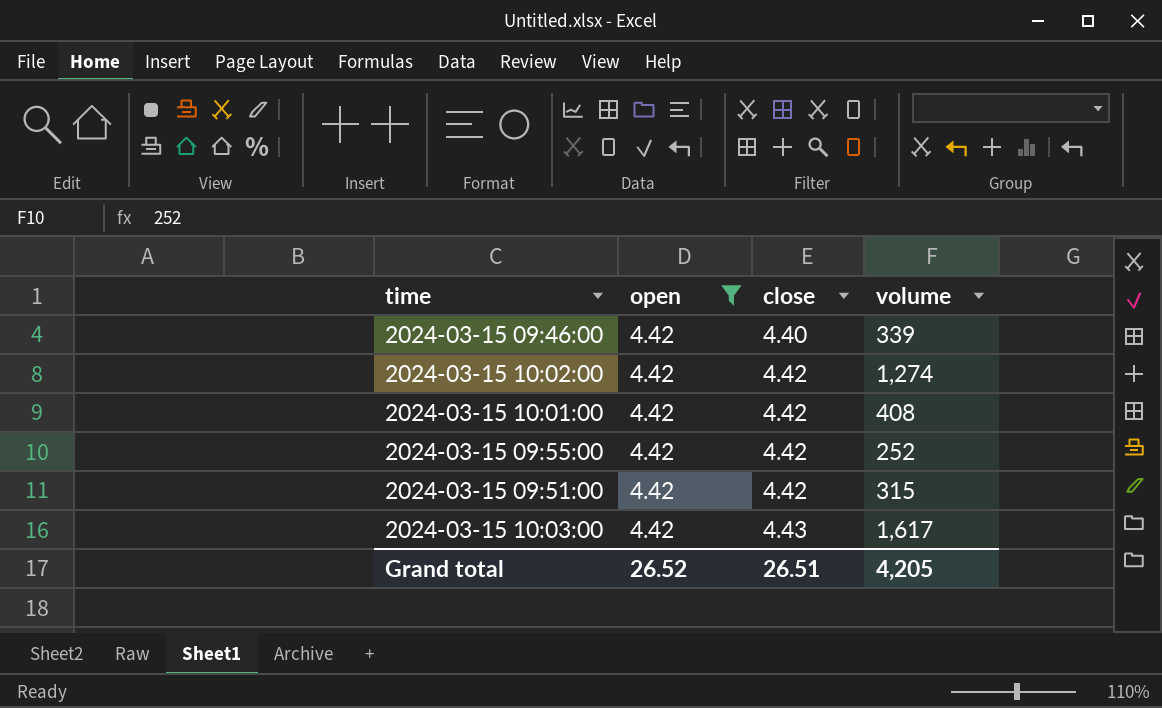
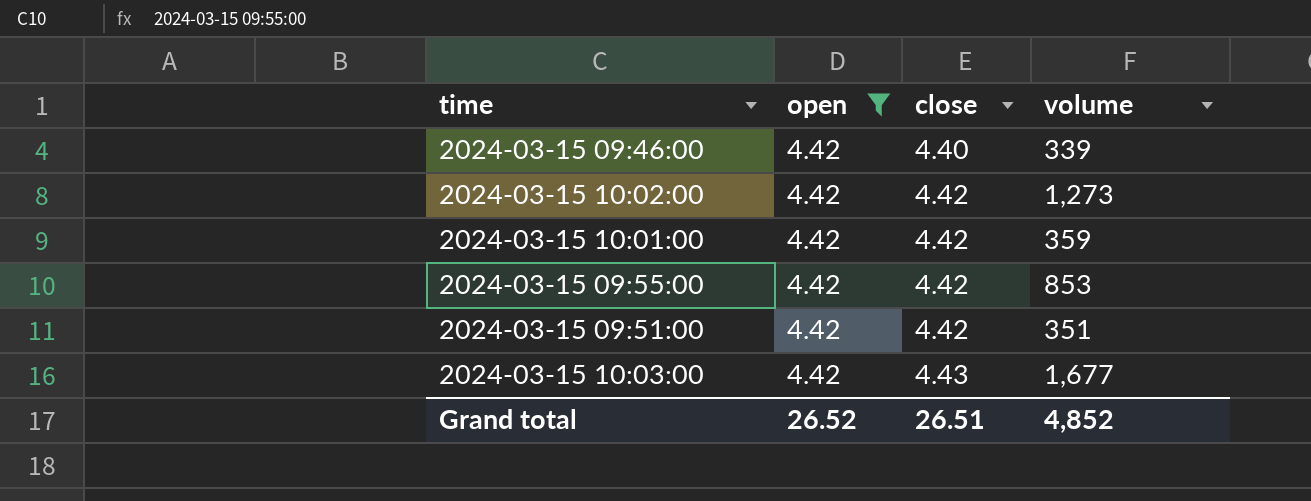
2024-03-15 10:02:00 | volume: 1,274 -> 1,273
2024-03-15 10:01:00 | volume: 408 -> 359
2024-03-15 09:55:00 | volume: 252 -> 853
2024-03-15 09:51:00 | volume: 315 -> 351
2024-03-15 10:03:00 | volume: 1,617 -> 1,677
Grand total | volume: 4,205 -> 4,852

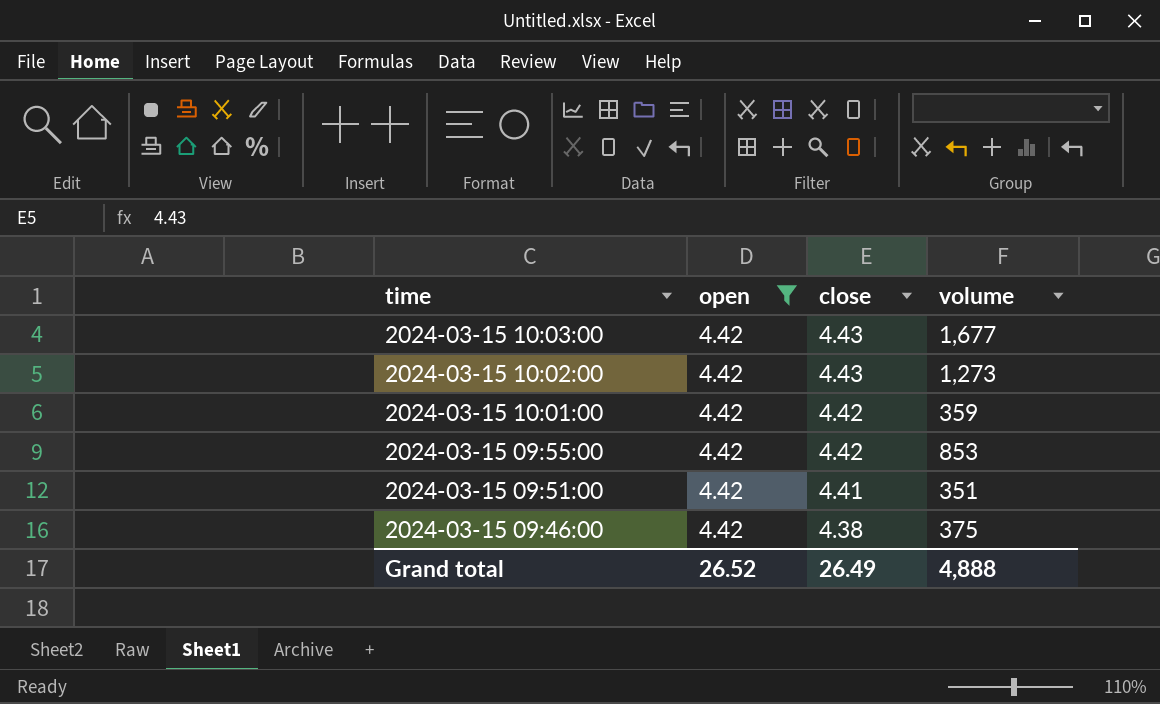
row order: close ascending -> time descending
2024-03-15 10:02:00 | close: 4.42 -> 4.43
2024-03-15 09:51:00 | close: 4.42 -> 4.41
2024-03-15 09:46:00 | close: 4.40 -> 4.38
2024-03-15 09:46:00 | volume: 339 -> 375
Grand total | close: 26.51 -> 26.49
Grand total | volume: 4,852 -> 4,888

